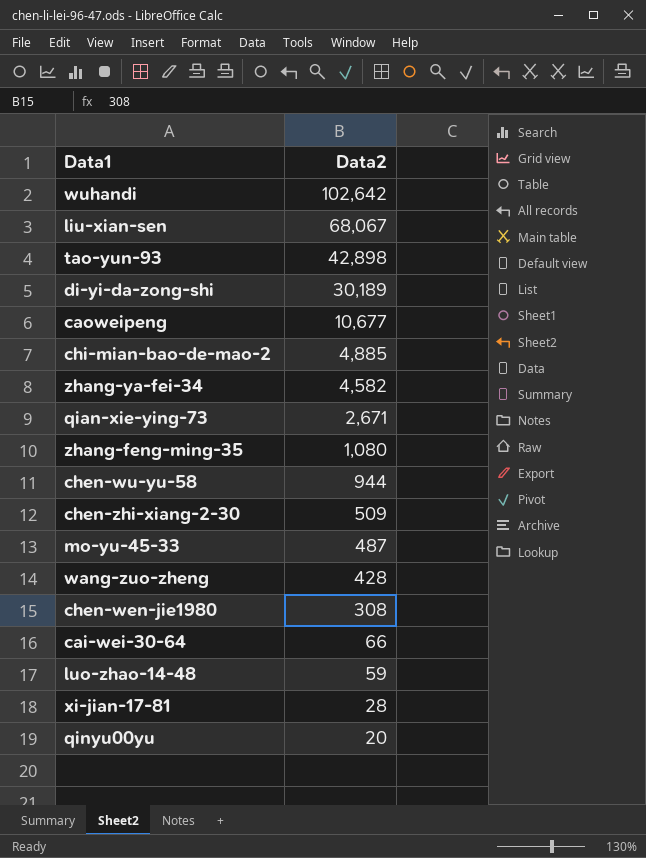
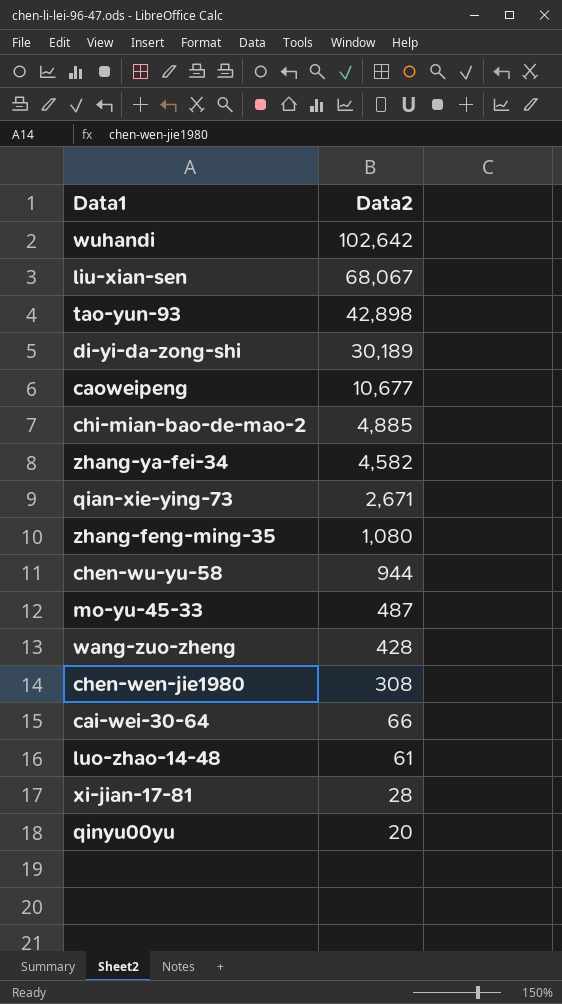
row chen-zhi-xiang-2-30: 509 -> none
luo-zhao-14-48 | Data2: 59 -> 61

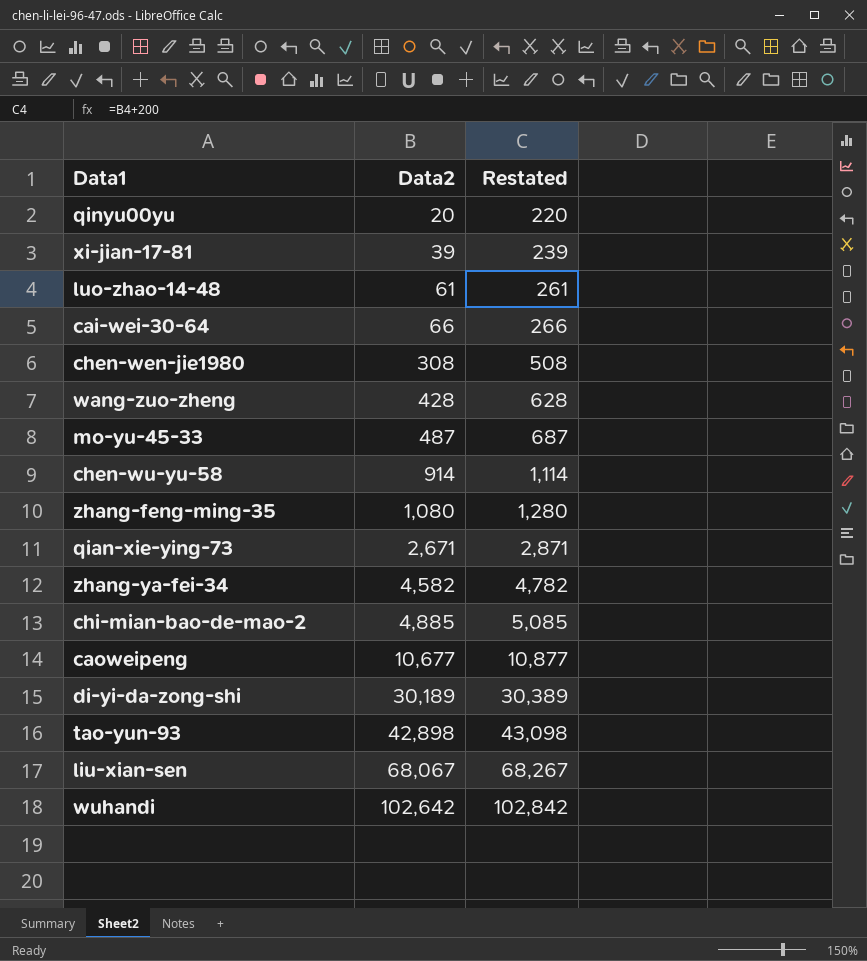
row order: Data2 descending -> Data2 ascending
column Restated | formula: none -> [Data2] + 200
xi-jian-17-81 | Data2: 28 -> 39
chen-wu-yu-58 | Data2: 944 -> 914

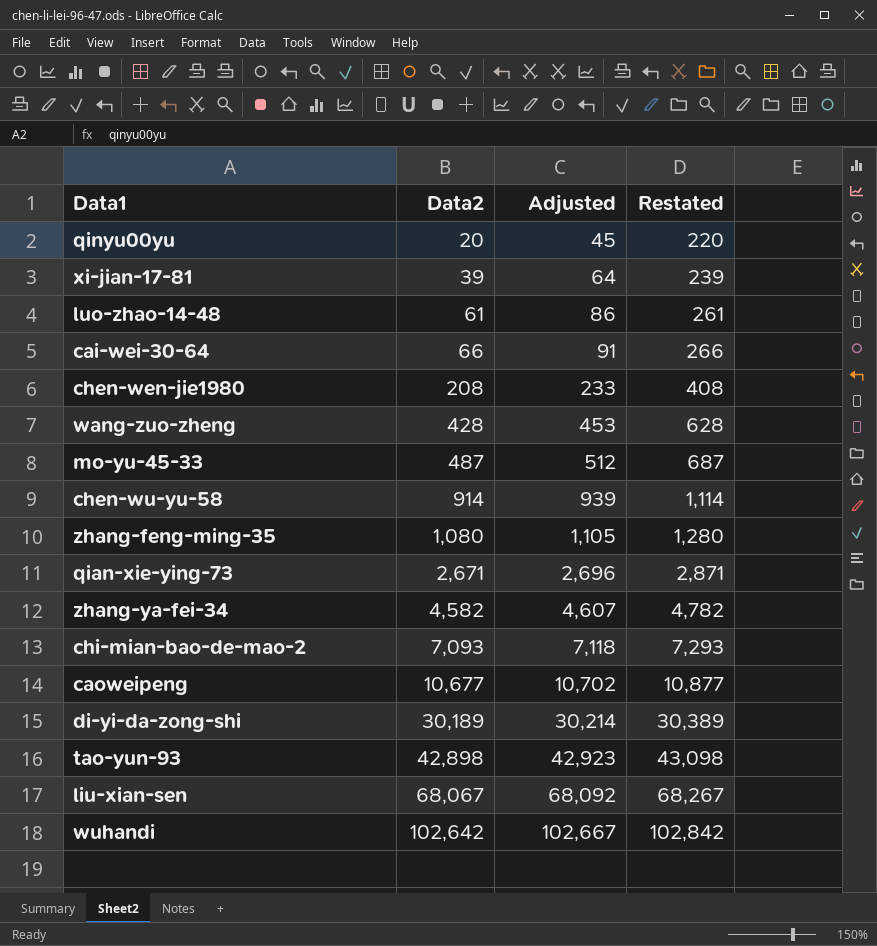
column Adjusted | formula: none -> [Data2] + 25
chen-wen-jie1980 | Data2: 308 -> 208
chen-wen-jie1980 | Restated: 508 -> 408
chi-mian-bao-de-mao-2 | Data2: 4,885 -> 7,093
chi-mian-bao-de-mao-2 | Restated: 5,085 -> 7,293

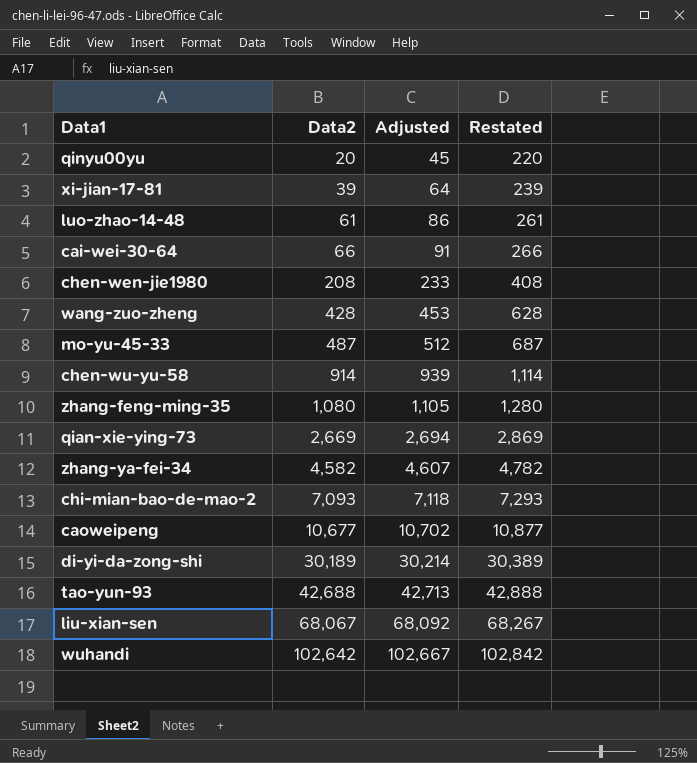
qian-xie-ying-73 | Data2: 2,671 -> 2,669
qian-xie-ying-73 | Adjusted: 2,696 -> 2,694
qian-xie-ying-73 | Restated: 2,871 -> 2,869
tao-yun-93 | Data2: 42,898 -> 42,688
tao-yun-93 | Adjusted: 42,923 -> 42,713
tao-yun-93 | Restated: 43,098 -> 42,888

